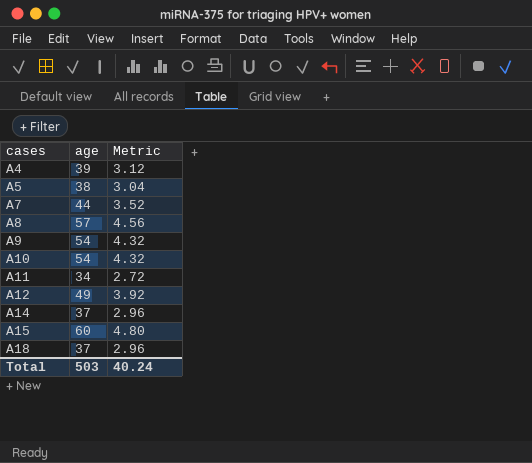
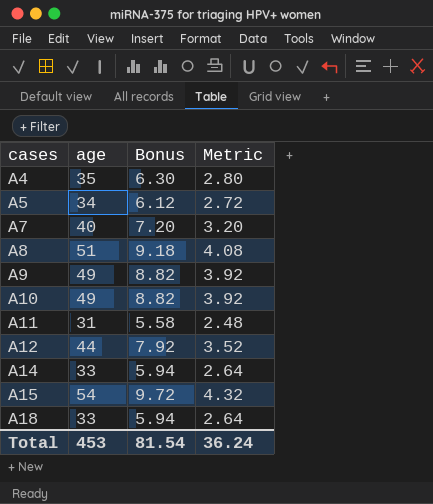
column Bonus | formula: none -> [age] * 0.18
A4 | age: 39 -> 35
A4 | Metric: 3.12 -> 2.80
A5 | age: 38 -> 34
A5 | Metric: 3.04 -> 2.72
A7 | age: 44 -> 40
A7 | Metric: 3.52 -> 3.20
A8 | age: 57 -> 51
A8 | Metric: 4.56 -> 4.08
A9 | age: 54 -> 49
A9 | Metric: 4.32 -> 3.92
A10 | age: 54 -> 49
A10 | Metric: 4.32 -> 3.92
A11 | age: 34 -> 31
A11 | Metric: 2.72 -> 2.48
A12 | age: 49 -> 44
A12 | Metric: 3.92 -> 3.52
A14 | age: 37 -> 33
A14 | Metric: 2.96 -> 2.64
A15 | age: 60 -> 54
A15 | Metric: 4.80 -> 4.32
A18 | age: 37 -> 33
A18 | Metric: 2.96 -> 2.64
Total | age: 503 -> 453
Total | Metric: 40.24 -> 36.24

